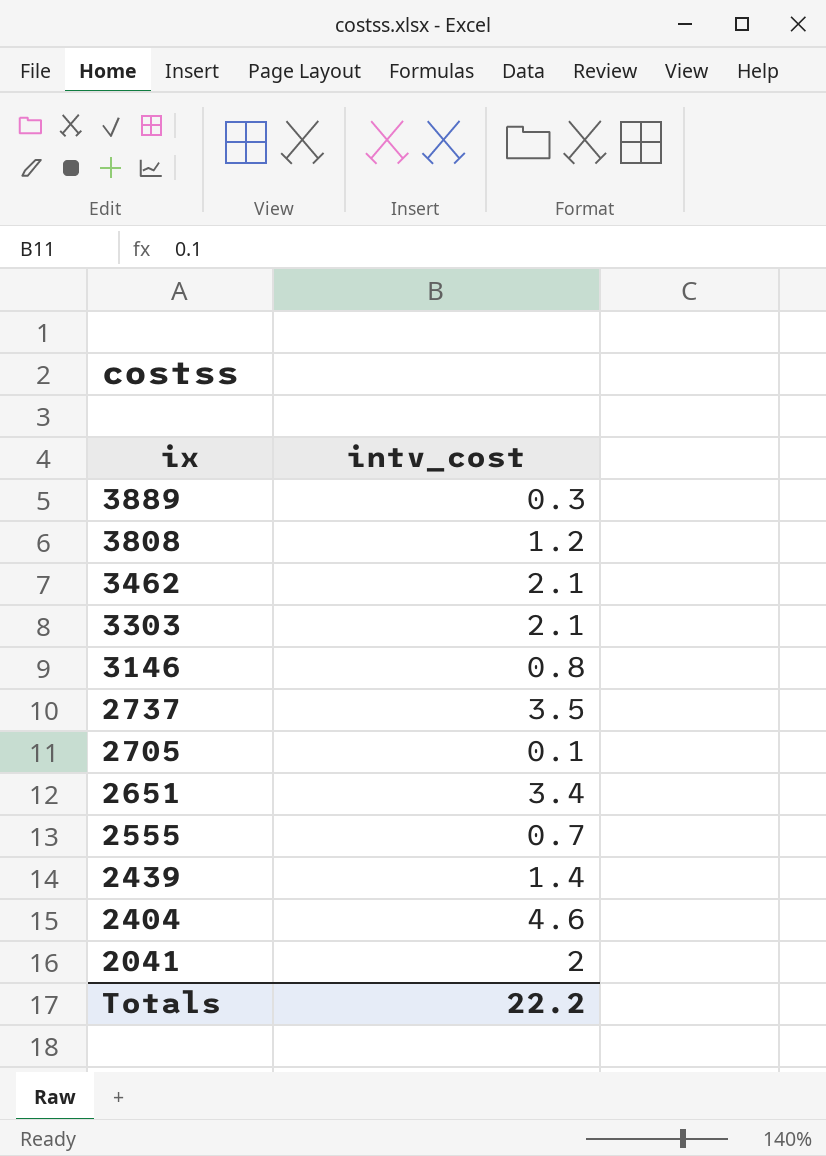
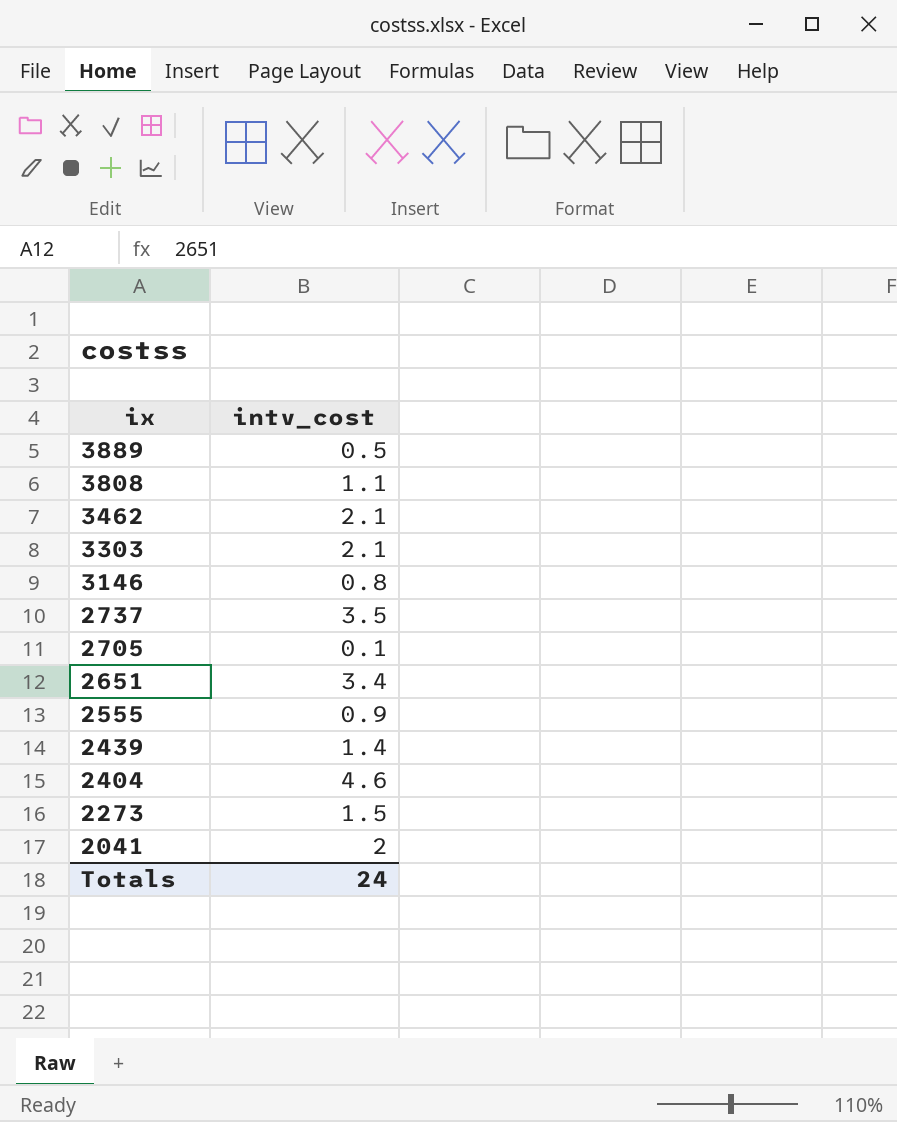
3889 | intv_cost: 0.3 -> 0.5
3808 | intv_cost: 1.2 -> 1.1
2555 | intv_cost: 0.7 -> 0.9
row 2273: none -> 1.5
Totals | intv_cost: 22.2 -> 24

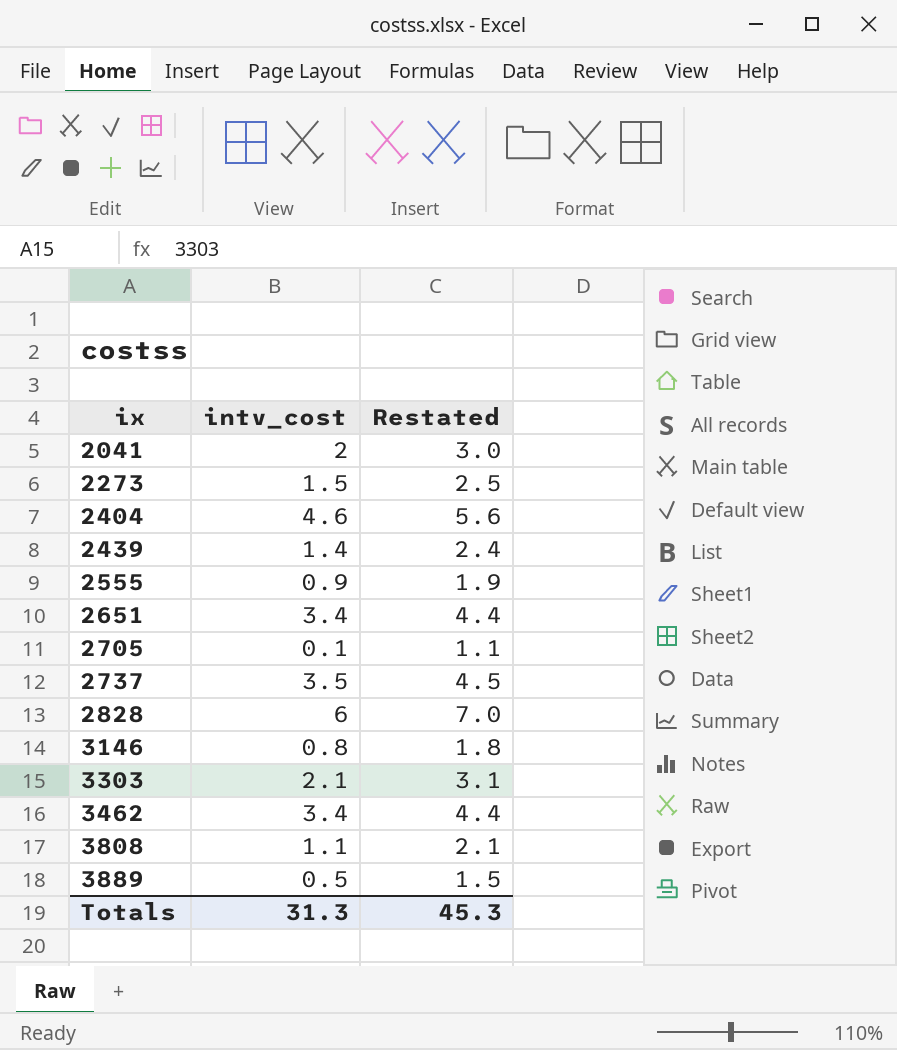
row order: ix descending -> ix ascending
column Restated | formula: none -> [intv_cost] + 1
row 2828: none -> 6 | 7.0
3462 | intv_cost: 2.1 -> 3.4
Totals | intv_cost: 24 -> 31.3

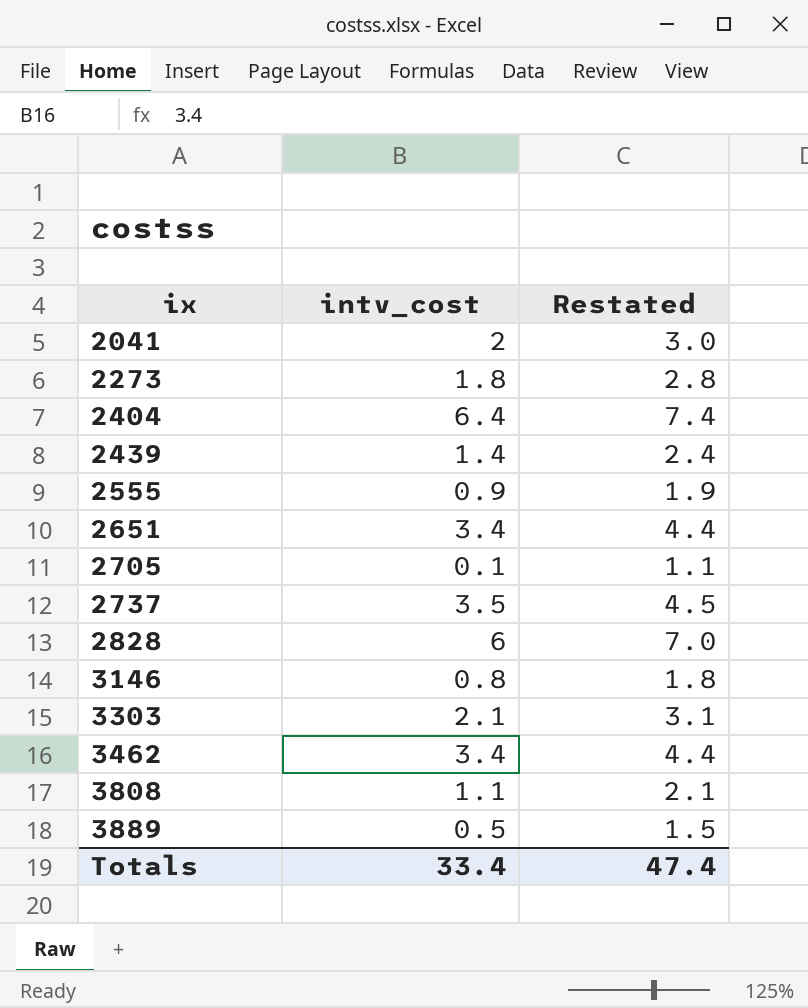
2273 | intv_cost: 1.5 -> 1.8
2273 | Restated: 2.5 -> 2.8
2404 | intv_cost: 4.6 -> 6.4
2404 | Restated: 5.6 -> 7.4
Totals | intv_cost: 31.3 -> 33.4
Totals | Restated: 45.3 -> 47.4

